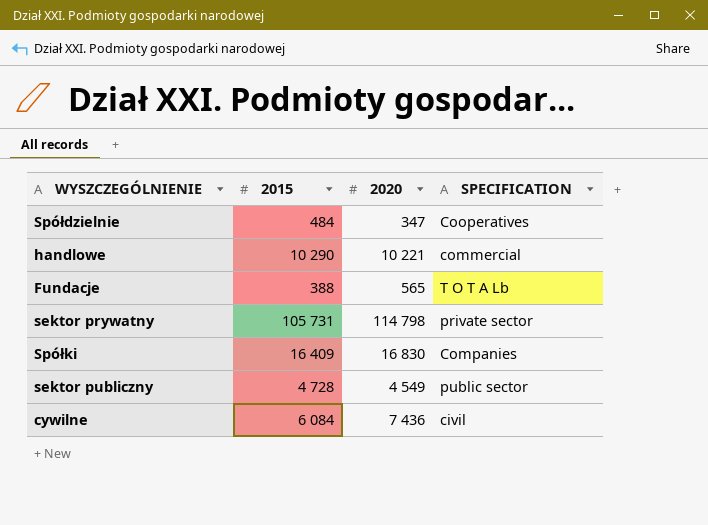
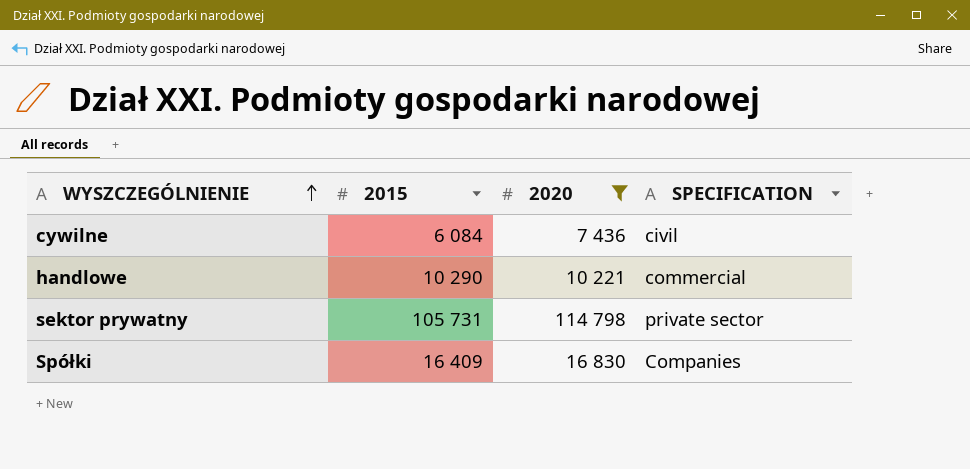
filter: none -> 2020 >= 7 436
row order: none -> WYSZCZEGÓLNIENIE ascending

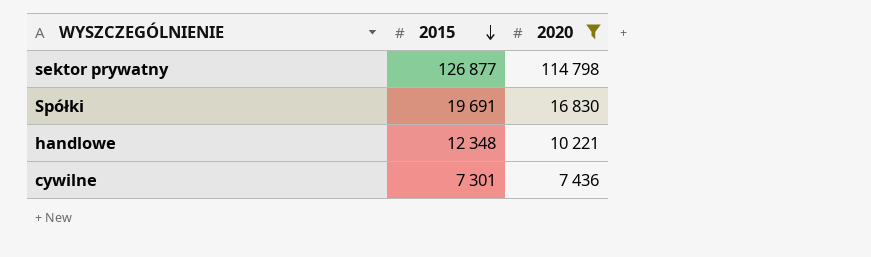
row order: WYSZCZEGÓLNIENIE ascending -> 2015 descending
column SPECIFICATION | position: 4 -> none
sektor prywatny | 2015: 105 731 -> 126 877
Spółki | 2015: 16 409 -> 19 691
handlowe | 2015: 10 290 -> 12 348
cywilne | 2015: 6 084 -> 7 301

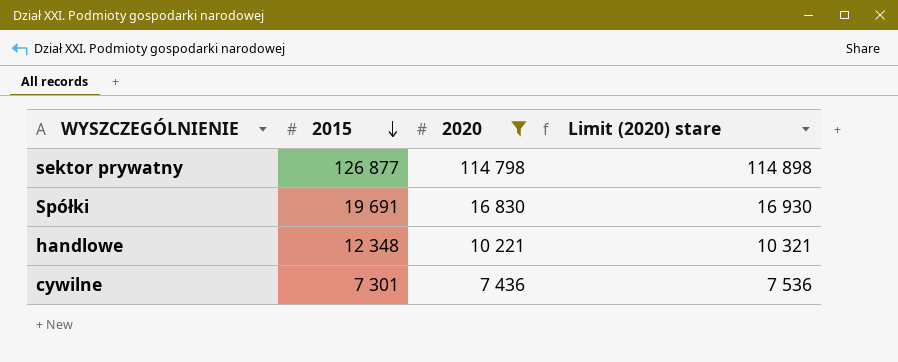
column Limit (2020) stare | formula: none -> [2020] + 100

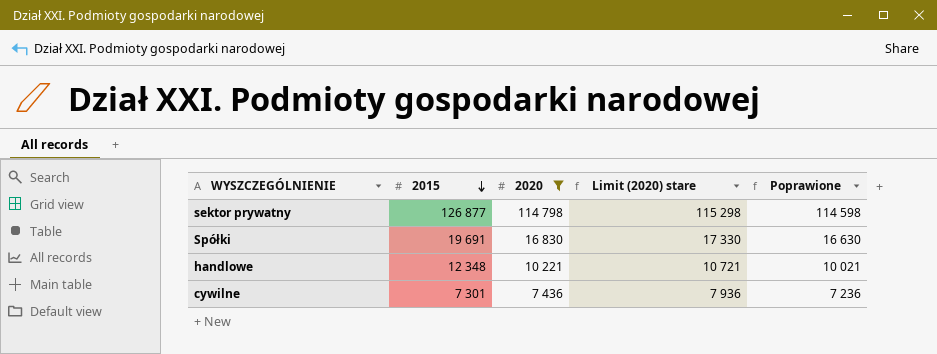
column Limit (2020) stare | formula: [2020] + 100 -> [2020] + 500
column Poprawione | formula: none -> [2020] - 200

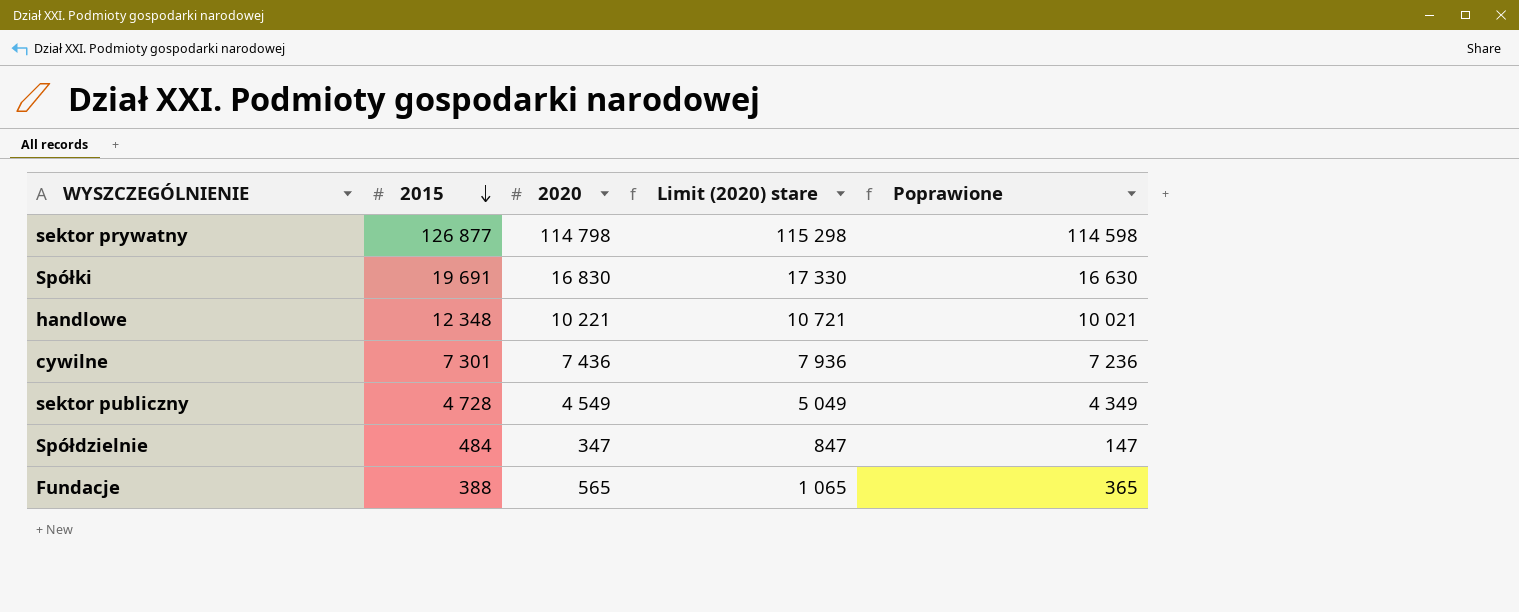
filter: 2020 >= 7 436 -> none

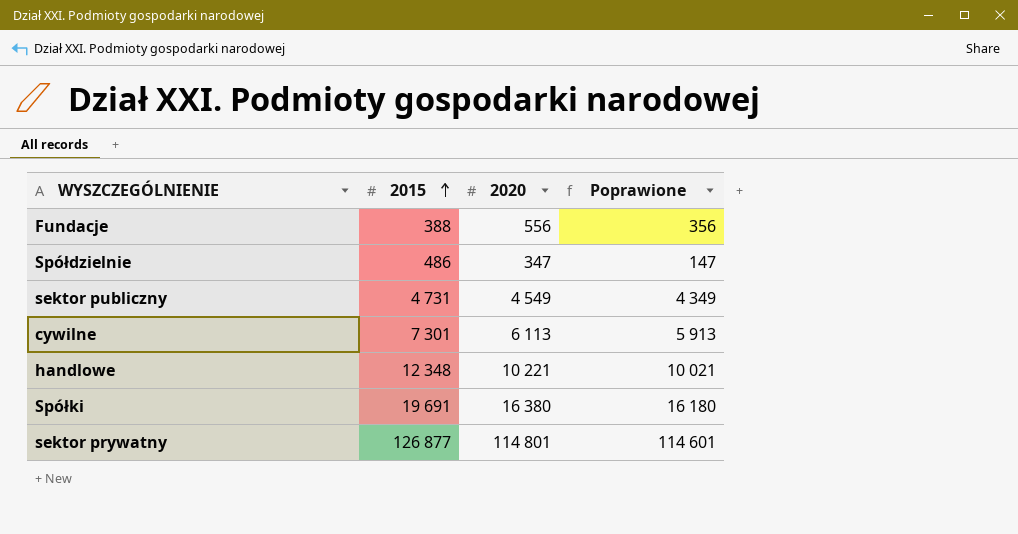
row order: 2015 descending -> 2015 ascending
column Limit (2020) stare | formula: [2020] + 500 -> none
Fundacje | 2020: 565 -> 556
Fundacje | Poprawione: 365 -> 356
Spółdzielnie | 2015: 484 -> 486
sektor publiczny | 2015: 4 728 -> 4 731
cywilne | 2020: 7 436 -> 6 113
cywilne | Poprawione: 7 236 -> 5 913
Spółki | 2020: 16 830 -> 16 380
Spółki | Poprawione: 16 630 -> 16 180
sektor prywatny | 2020: 114 798 -> 114 801
sektor prywatny | Poprawione: 114 598 -> 114 601

